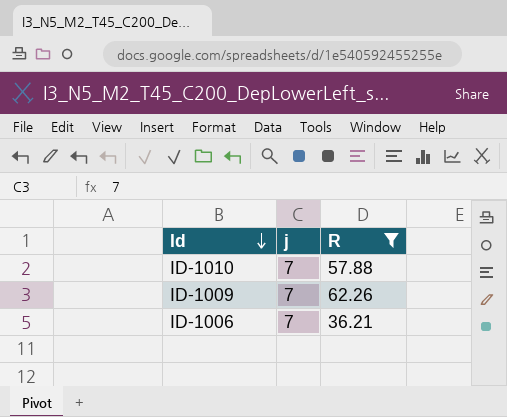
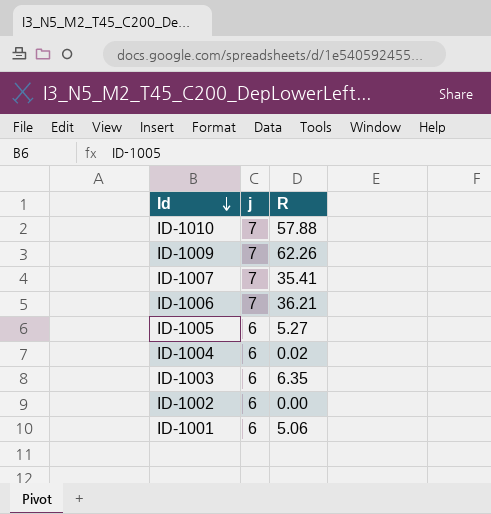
filter: R >= 36.21 -> none

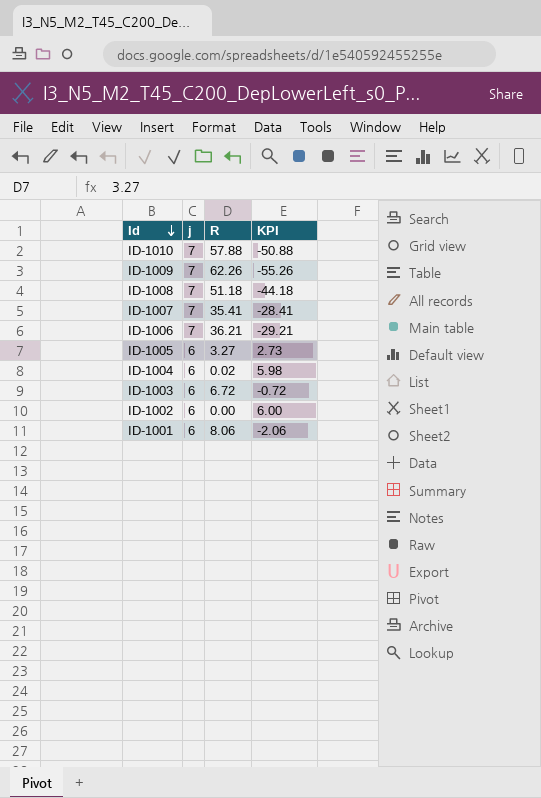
column KPI | formula: none -> [j] - [R]
row ID-1008: none -> 7 | 51.18 | -44.18
ID-1005 | R: 5.27 -> 3.27
ID-1003 | R: 6.35 -> 6.72
ID-1001 | R: 5.06 -> 8.06

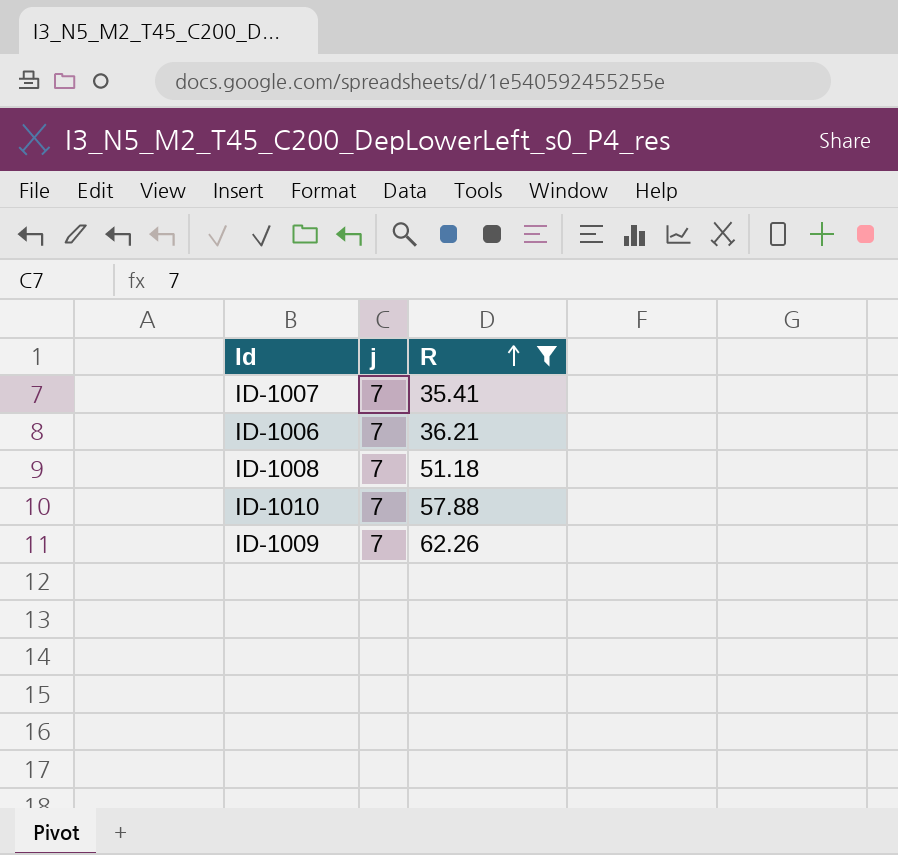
filter: none -> R >= 35.41
row order: Id descending -> R ascending
column KPI | formula: [j] - [R] -> none

